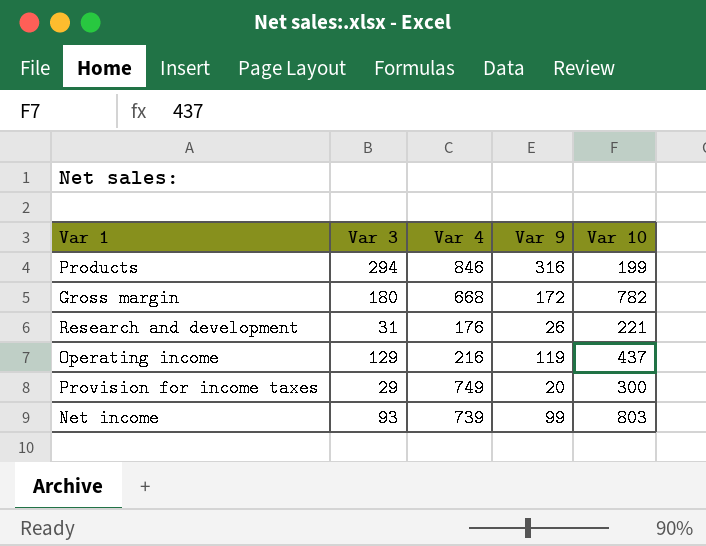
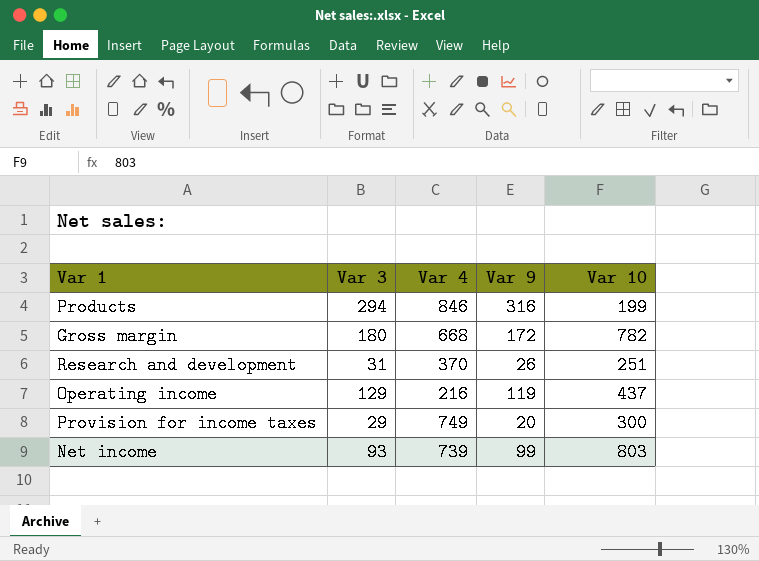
Research and development | Var 4: 176 -> 370
Research and development | Var 10: 221 -> 251

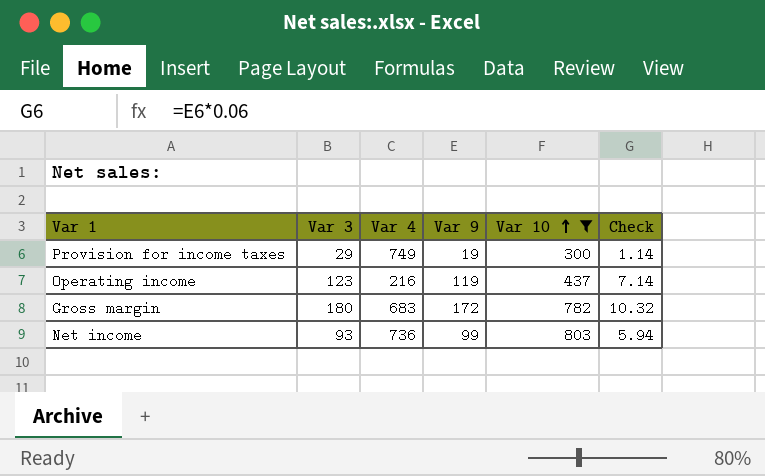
filter: none -> Var 10 >= 300
row order: none -> Var 10 ascending
column Check | formula: none -> [Var 9] * 0.06
Provision for income taxes | Var 9: 20 -> 19
Operating income | Var 3: 129 -> 123
Gross margin | Var 4: 668 -> 683
Net income | Var 4: 739 -> 736

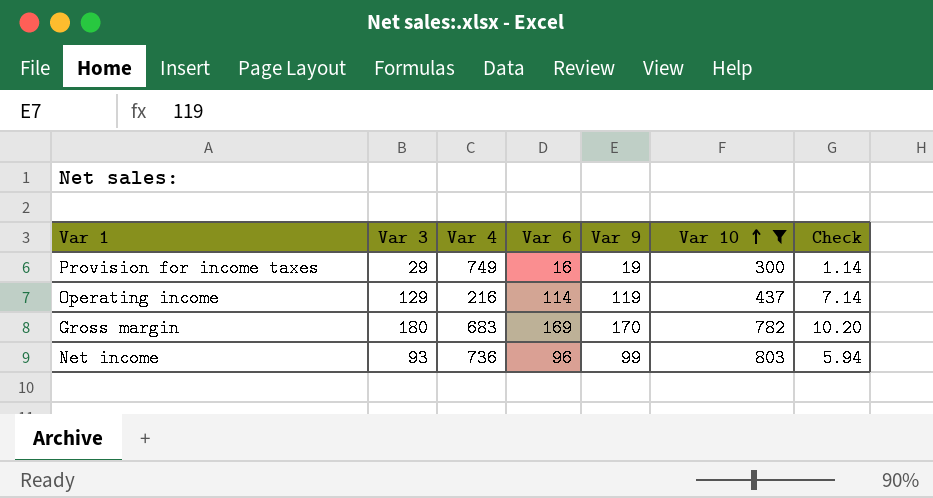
column Var 6 | position: none -> 4
Operating income | Var 3: 123 -> 129
Gross margin | Var 9: 172 -> 170
Gross margin | Check: 10.32 -> 10.20

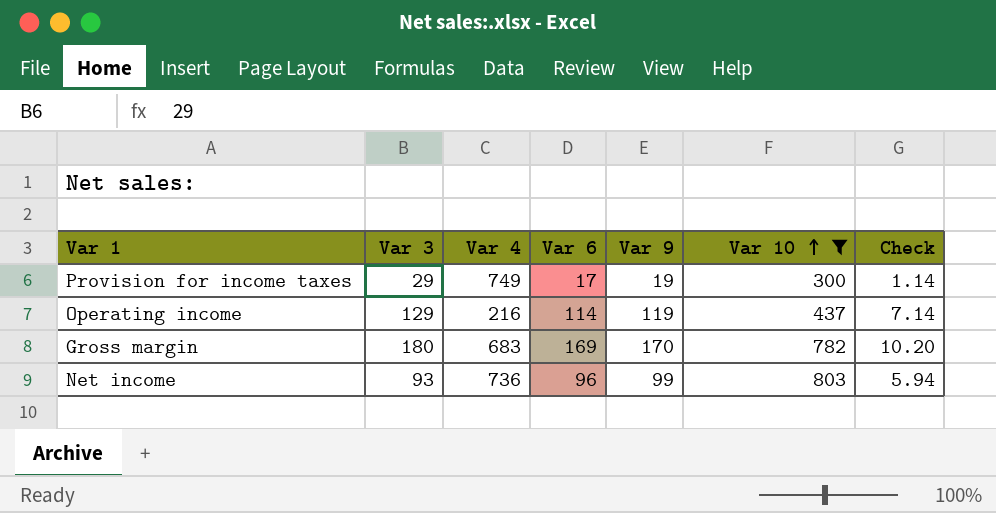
Provision for income taxes | Var 6: 16 -> 17

